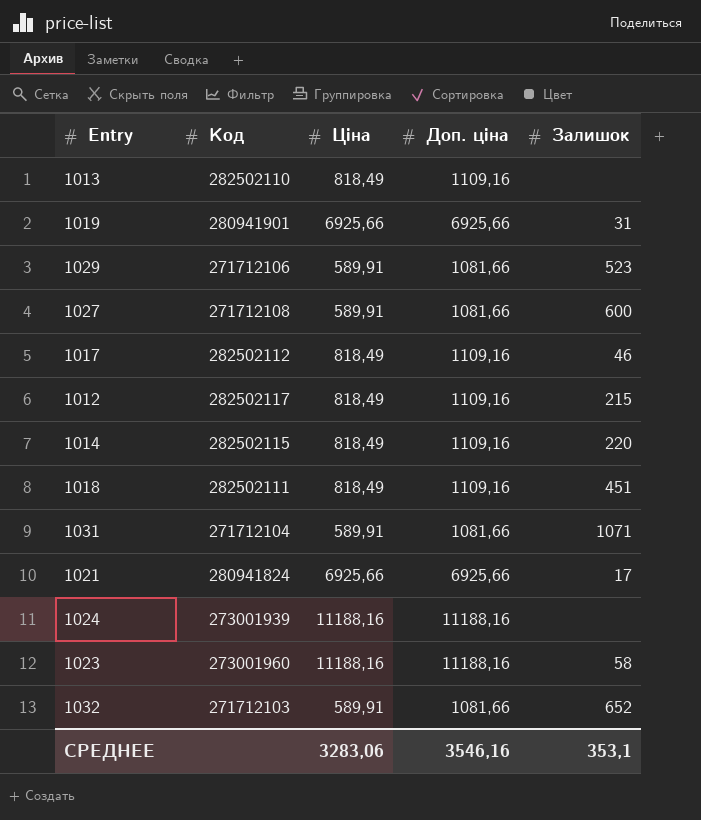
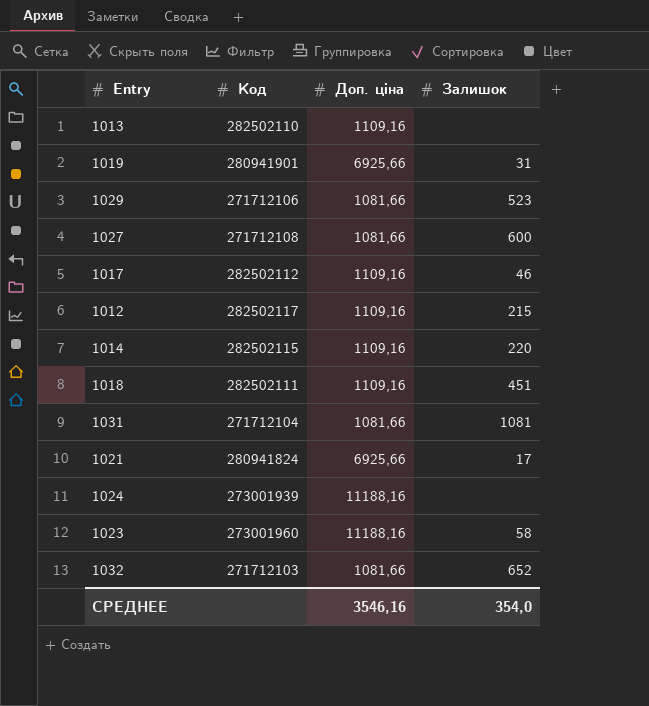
column Ціна | position: 3 -> none
1031 | Залишок: 1071 -> 1081
СРЕДНЕЕ | Залишок: 353,1 -> 354,0

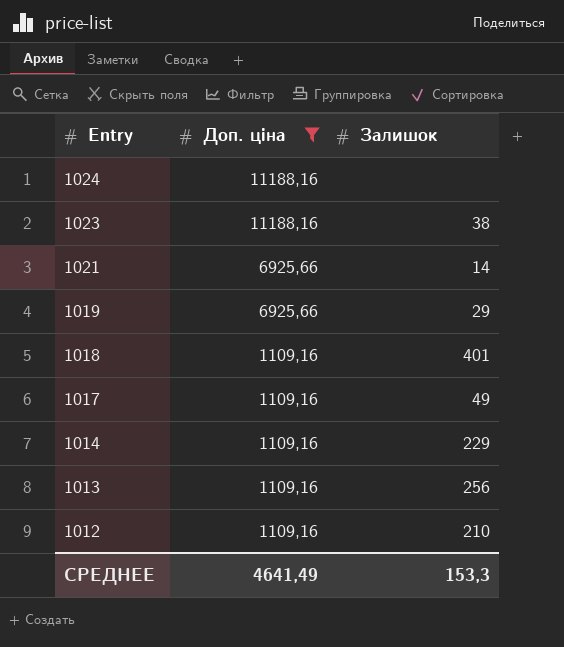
filter: none -> Доп. ціна != 1081,66
row order: none -> Entry descending
column Код | position: 2 -> none
1023 | Залишок: 58 -> 38
1021 | Залишок: 17 -> 14
1019 | Залишок: 31 -> 29
1018 | Залишок: 451 -> 401
1017 | Залишок: 46 -> 49
1014 | Залишок: 220 -> 229
1013 | Залишок: none -> 256
1012 | Залишок: 215 -> 210
СРЕДНЕЕ | Доп. ціна: 3546,16 -> 4641,49
СРЕДНЕЕ | Залишок: 354,0 -> 153,3

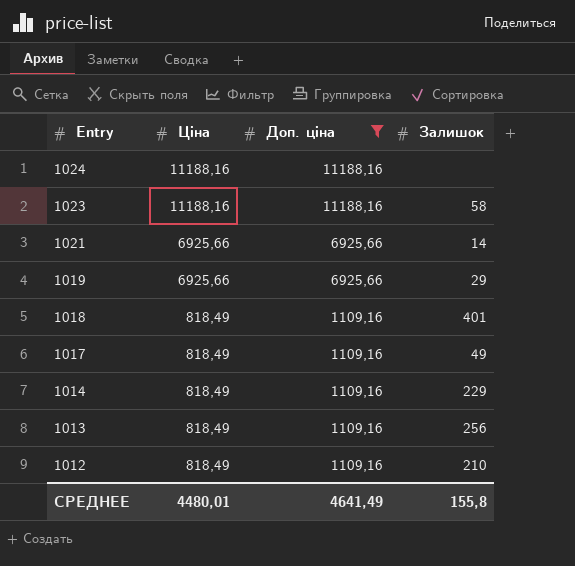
column Ціна | position: none -> 2
1023 | Залишок: 38 -> 58
СРЕДНЕЕ | Залишок: 153,3 -> 155,8

